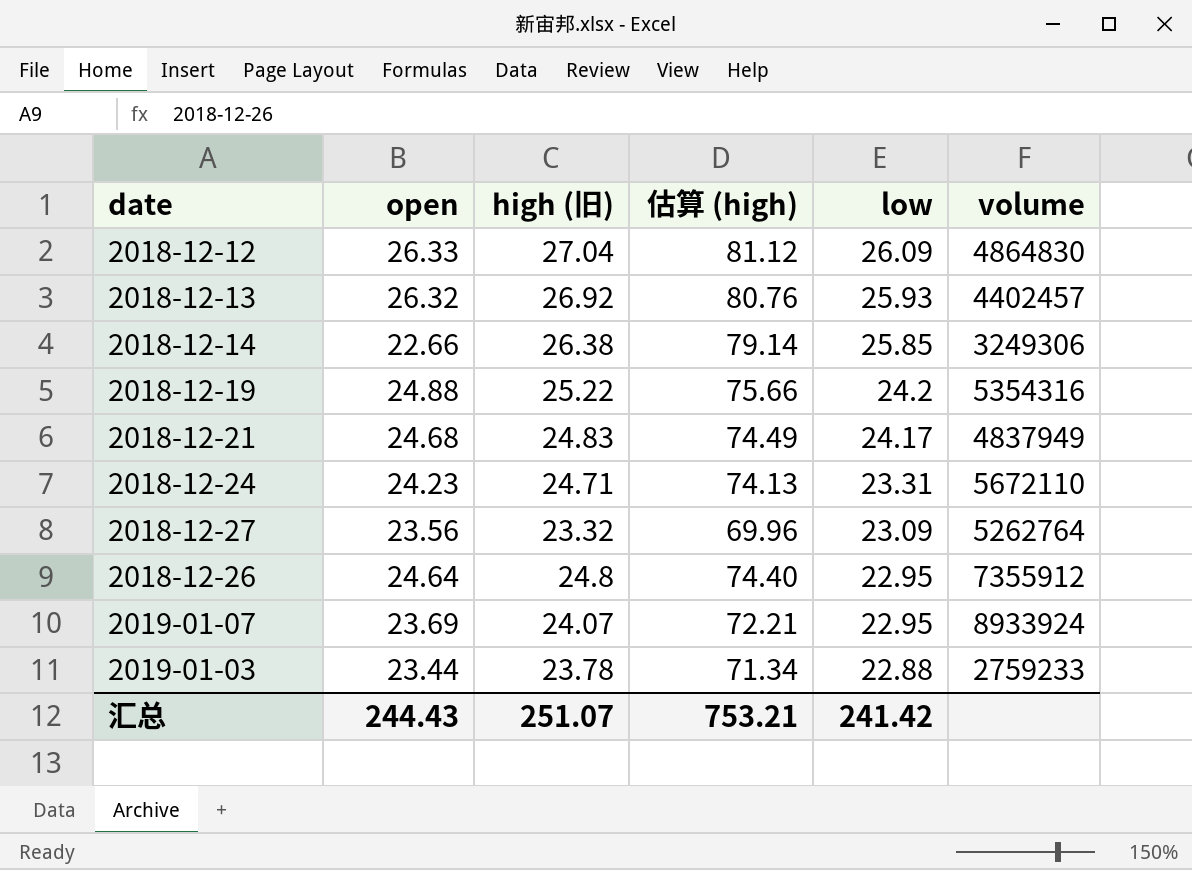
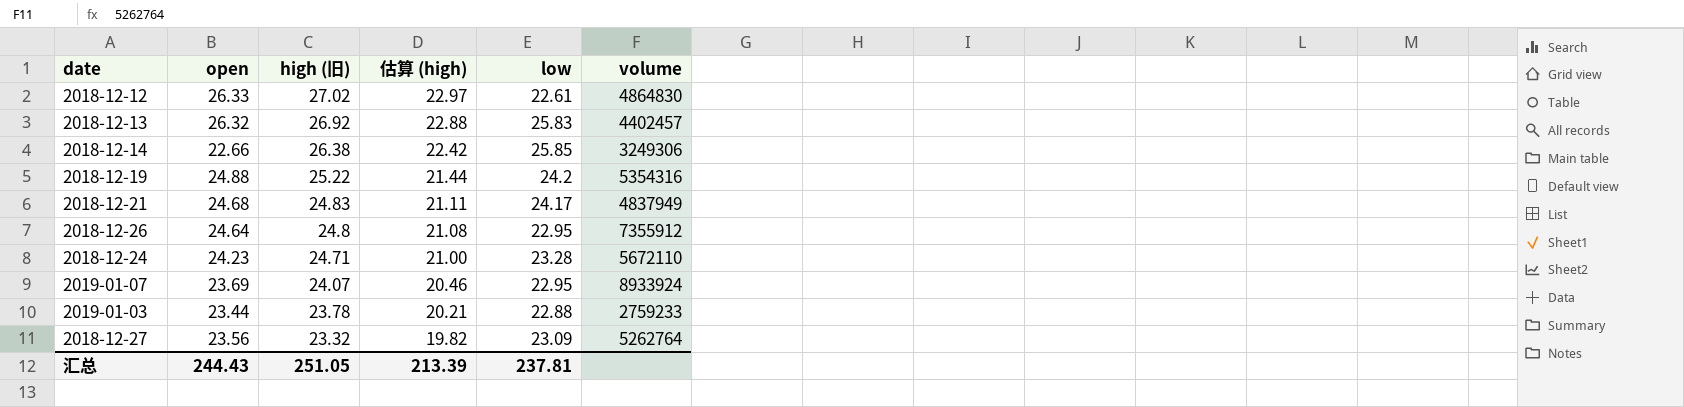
row order: low descending -> high (旧) descending
column 估算 (high) | formula: [high (旧)] * 3 -> [high (旧)] * 0.85
2018-12-12 | high (旧): 27.04 -> 27.02
2018-12-12 | low: 26.09 -> 22.61
2018-12-13 | low: 25.93 -> 25.83
2018-12-24 | low: 23.31 -> 23.28
汇总 | high (旧): 251.07 -> 251.05
汇总 | 估算 (high): 753.21 -> 213.39
汇总 | low: 241.42 -> 237.81

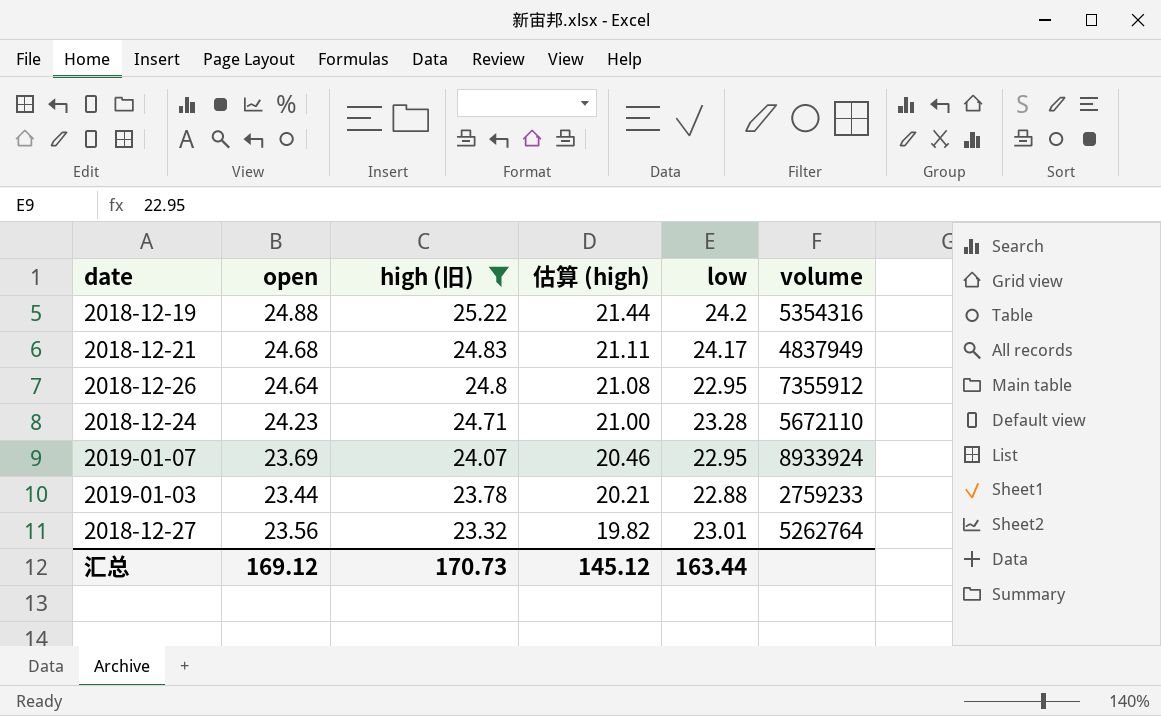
filter: none -> high (旧) <= 25.22
2018-12-27 | low: 23.09 -> 23.01
汇总 | open: 244.43 -> 169.12
汇总 | high (旧): 251.05 -> 170.73
汇总 | 估算 (high): 213.39 -> 145.12
汇总 | low: 237.81 -> 163.44

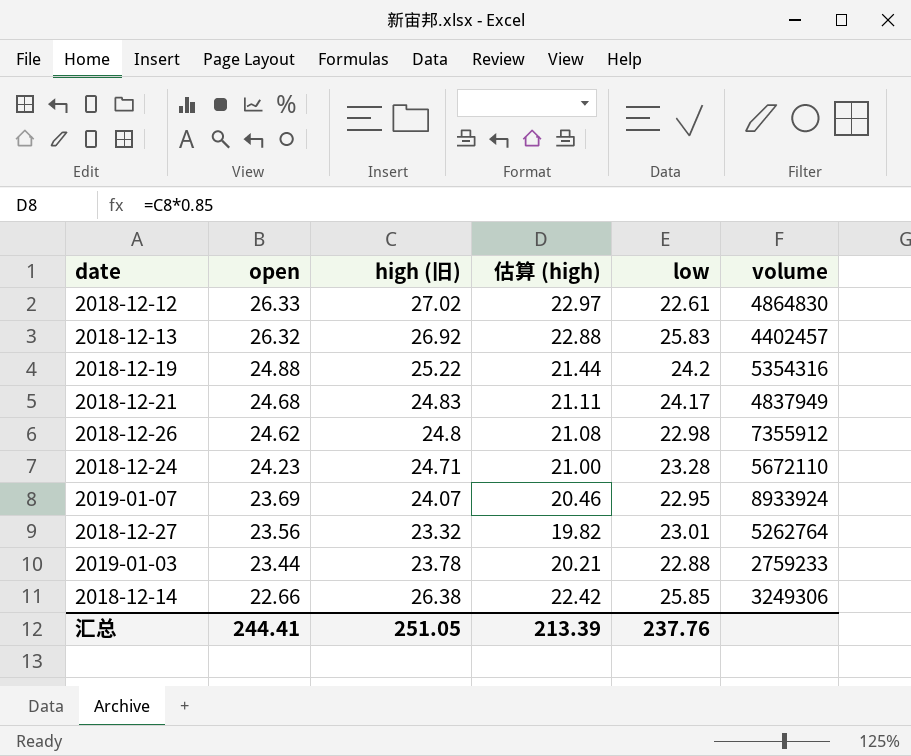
filter: high (旧) <= 25.22 -> none
row order: high (旧) descending -> open descending
2018-12-26 | open: 24.64 -> 24.62
2018-12-26 | low: 22.95 -> 22.98
汇总 | open: 169.12 -> 244.41
汇总 | high (旧): 170.73 -> 251.05
汇总 | 估算 (high): 145.12 -> 213.39
汇总 | low: 163.44 -> 237.76

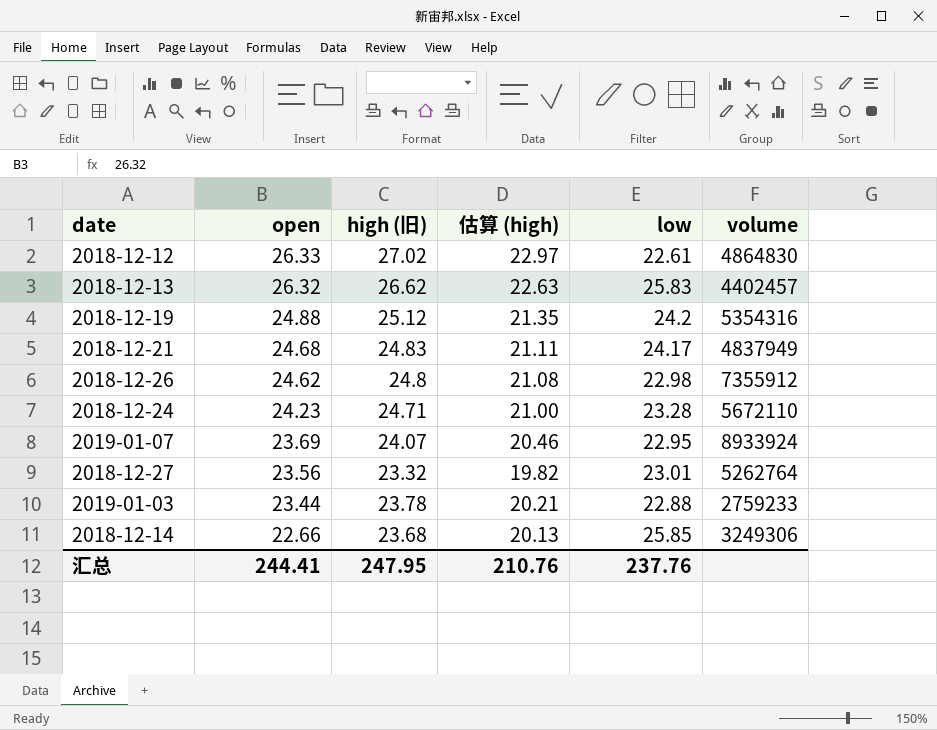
2018-12-13 | high (旧): 26.92 -> 26.62
2018-12-13 | 估算 (high): 22.88 -> 22.63
2018-12-19 | high (旧): 25.22 -> 25.12
2018-12-19 | 估算 (high): 21.44 -> 21.35
2018-12-14 | high (旧): 26.38 -> 23.68
2018-12-14 | 估算 (high): 22.42 -> 20.13
汇总 | high (旧): 251.05 -> 247.95
汇总 | 估算 (high): 213.39 -> 210.76

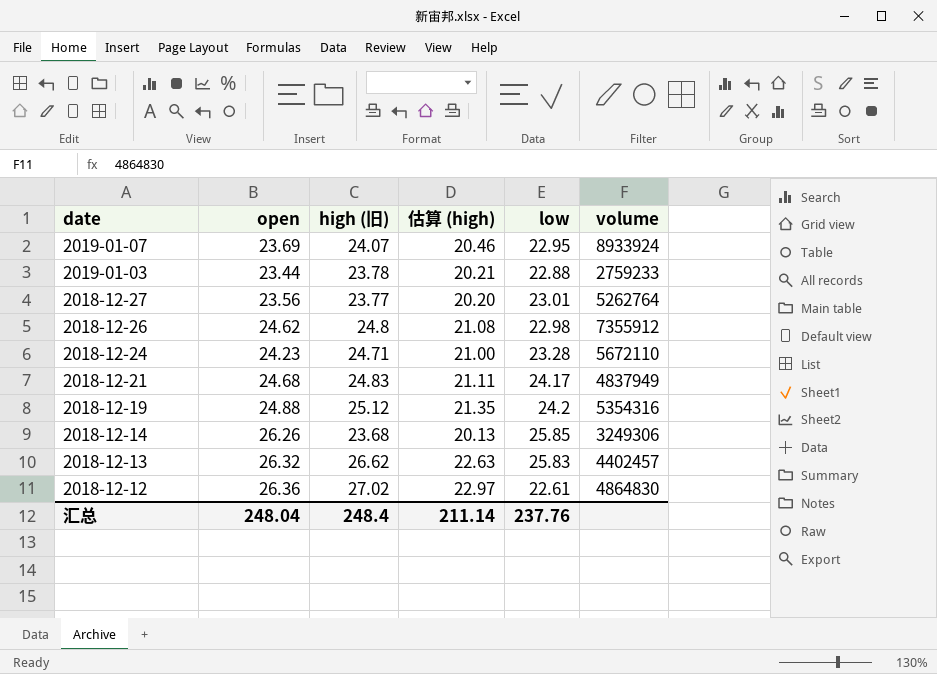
row order: open descending -> date descending
2018-12-27 | high (旧): 23.32 -> 23.77
2018-12-27 | 估算 (high): 19.82 -> 20.20
2018-12-14 | open: 22.66 -> 26.26
2018-12-12 | open: 26.33 -> 26.36
汇总 | open: 244.41 -> 248.04
汇总 | high (旧): 247.95 -> 248.4
汇总 | 估算 (high): 210.76 -> 211.14

